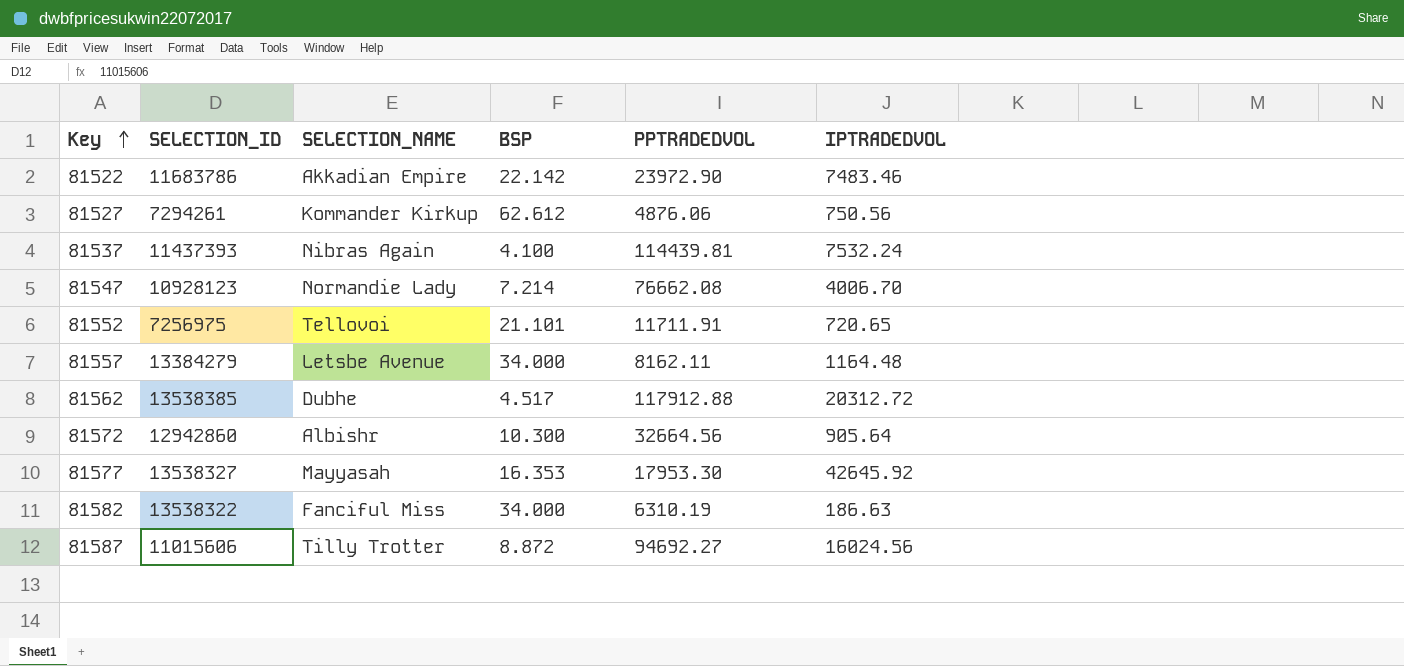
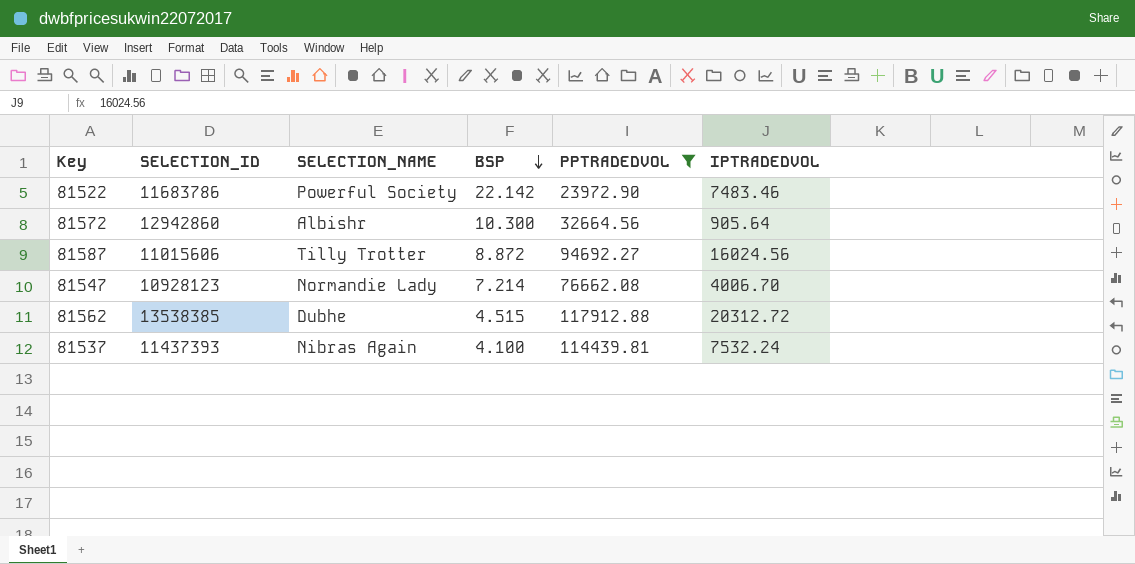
filter: none -> PPTRADEDVOL >= 23972.90
row order: Key ascending -> BSP descending
81522 | SELECTION_NAME: Akkadian Empire -> Powerful Society
81562 | BSP: 4.517 -> 4.515

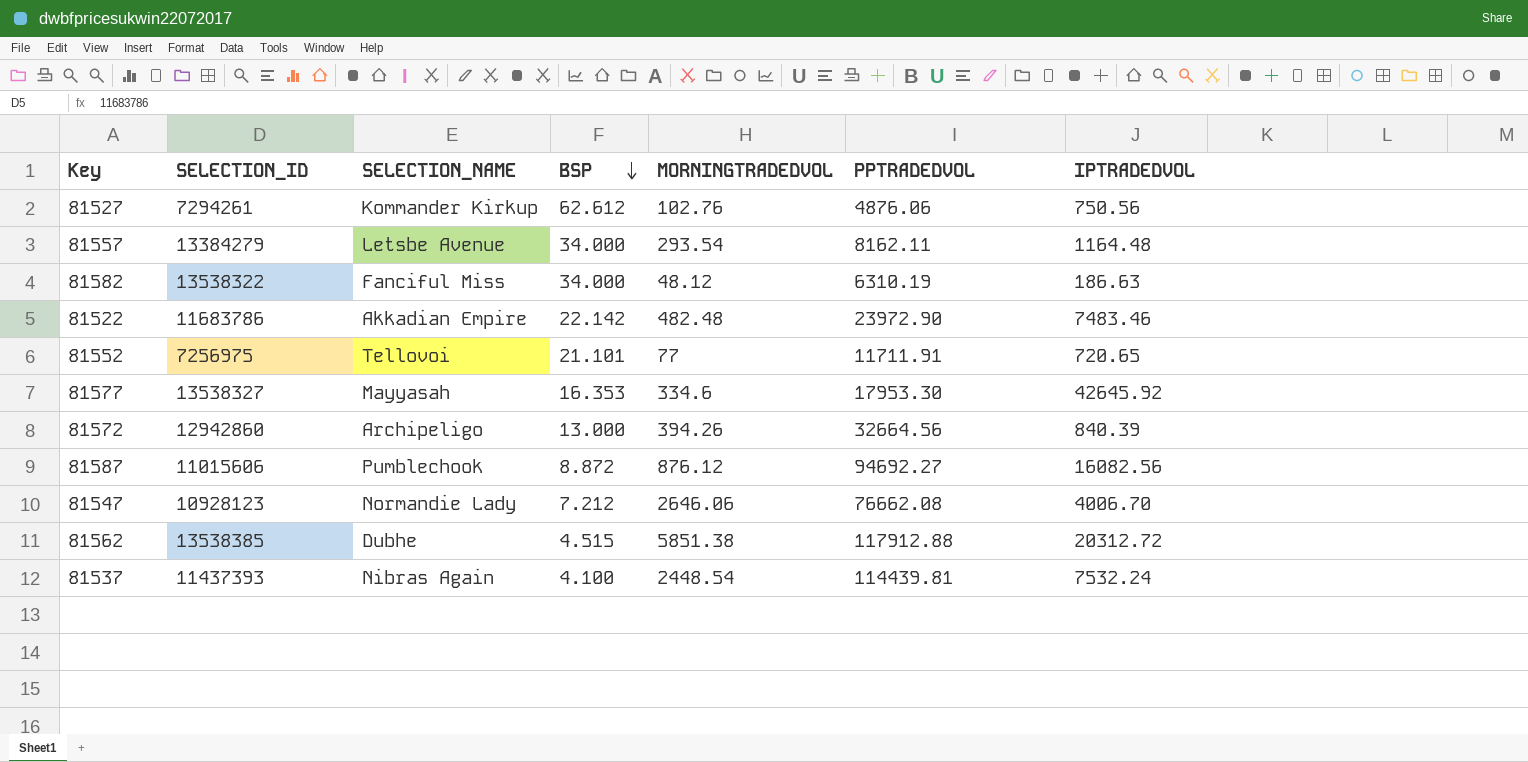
filter: PPTRADEDVOL >= 23972.90 -> none
column MORNINGTRADEDVOL | position: none -> 5
81522 | SELECTION_NAME: Powerful Society -> Akkadian Empire
81572 | SELECTION_NAME: Albishr -> Archipeligo
81572 | BSP: 10.300 -> 13.000
81572 | IPTRADEDVOL: 905.64 -> 840.39
81587 | SELECTION_NAME: Tilly Trotter -> Pumblechook
81587 | IPTRADEDVOL: 16024.56 -> 16082.56
81547 | BSP: 7.214 -> 7.212

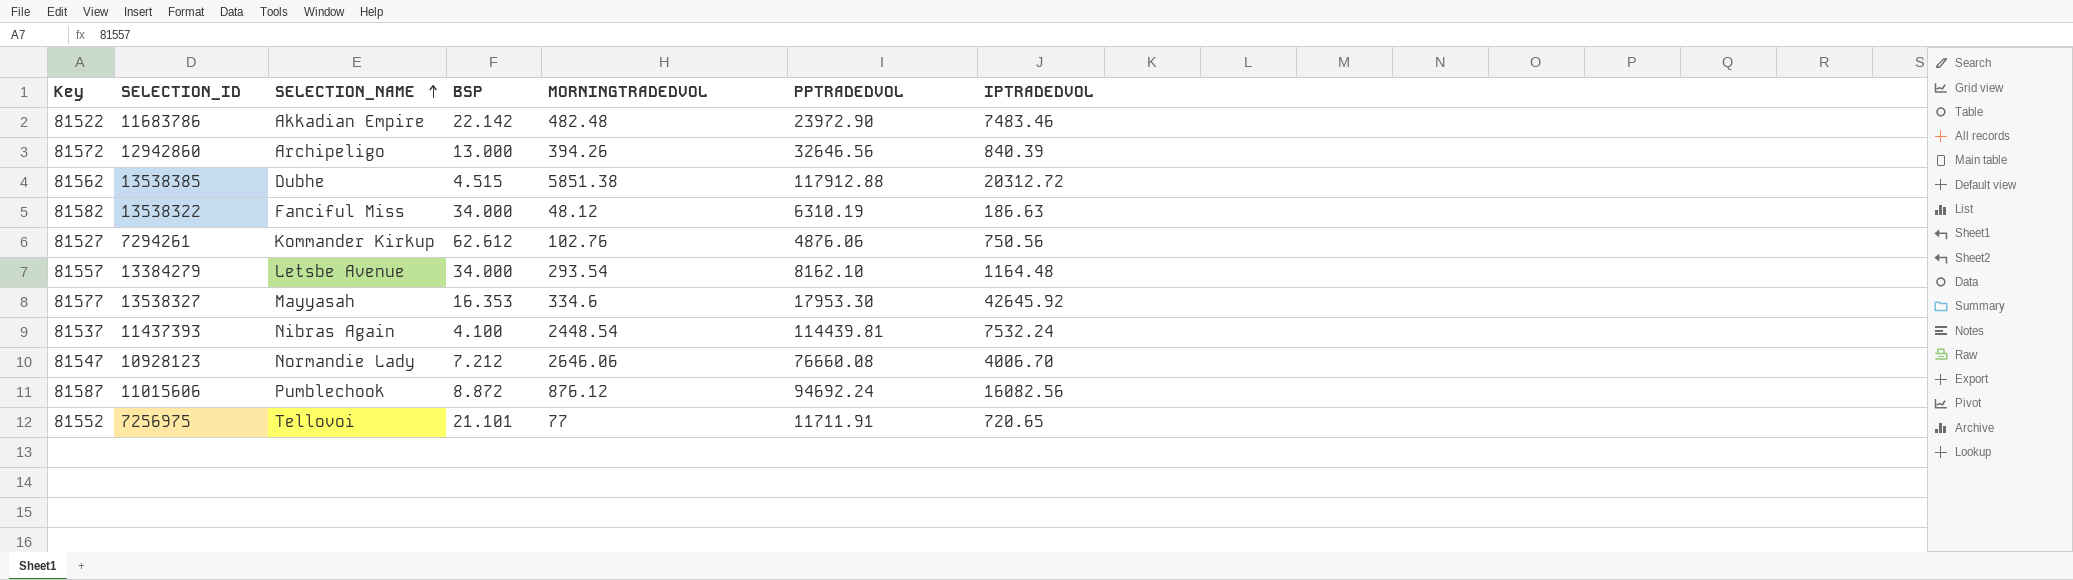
row order: BSP descending -> SELECTION_NAME ascending
81572 | PPTRADEDVOL: 32664.56 -> 32646.56
81557 | PPTRADEDVOL: 8162.11 -> 8162.10
81547 | PPTRADEDVOL: 76662.08 -> 76660.08
81587 | PPTRADEDVOL: 94692.27 -> 94692.24

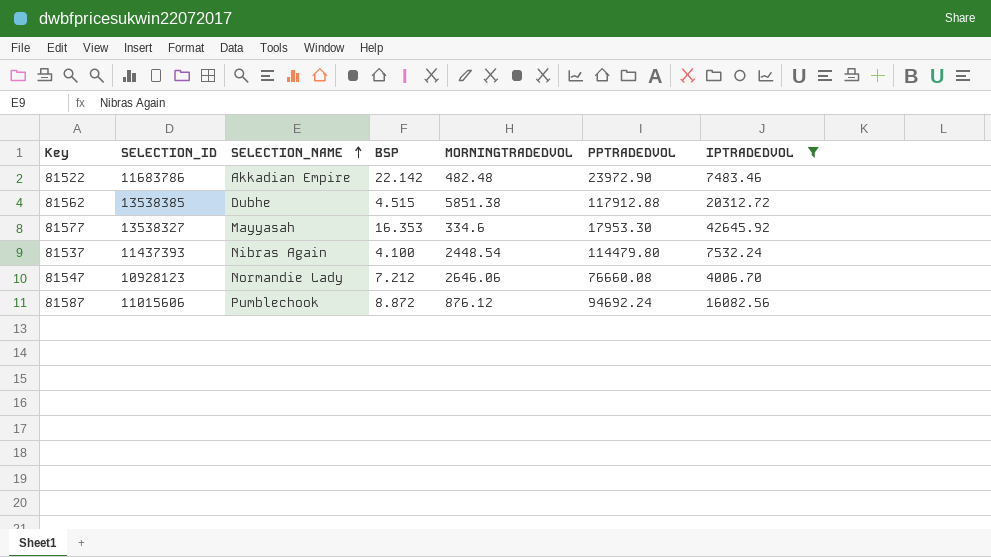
filter: none -> IPTRADEDVOL >= 4006.70
81537 | PPTRADEDVOL: 114439.81 -> 114479.80

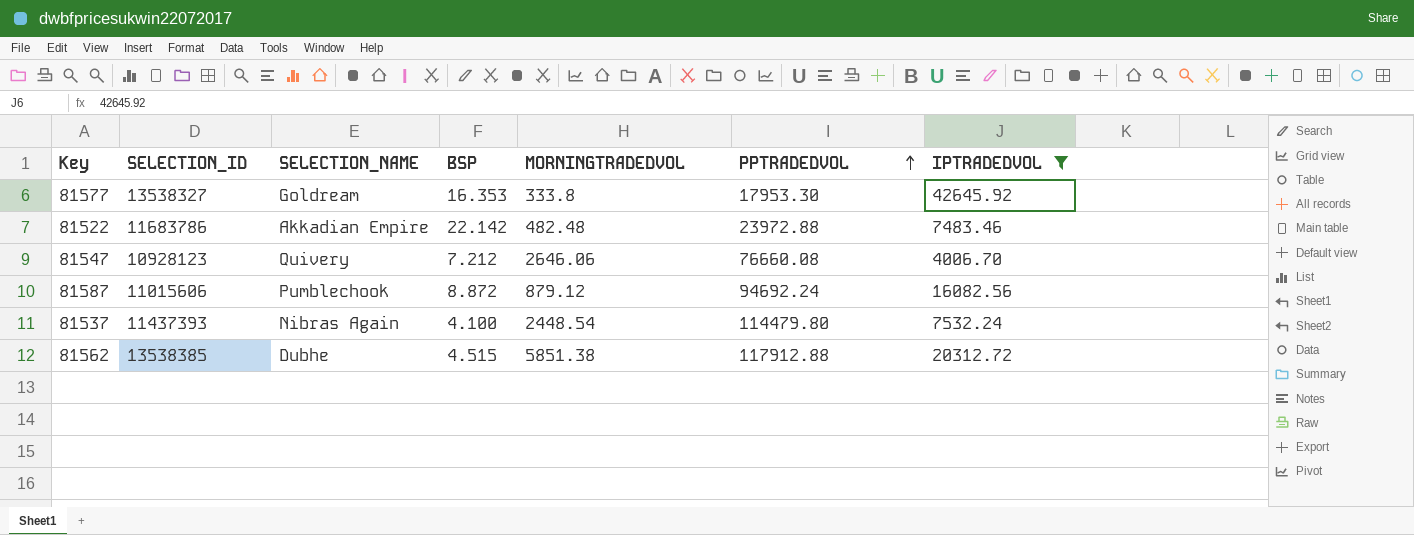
row order: SELECTION_NAME ascending -> PPTRADEDVOL ascending
81577 | SELECTION_NAME: Mayyasah -> Goldream
81577 | MORNINGTRADEDVOL: 334.6 -> 333.8
81522 | PPTRADEDVOL: 23972.90 -> 23972.88
81547 | SELECTION_NAME: Normandie Lady -> Quivery
81587 | MORNINGTRADEDVOL: 876.12 -> 879.12

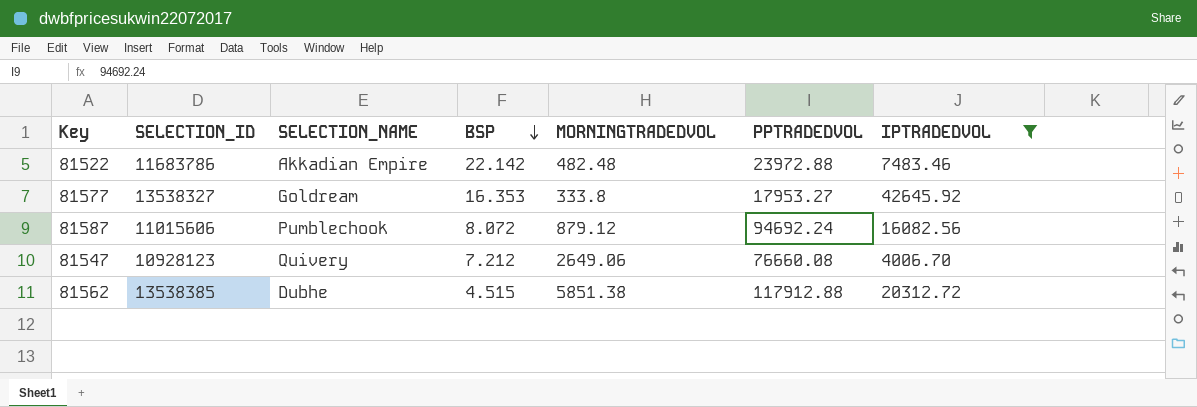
row order: PPTRADEDVOL ascending -> BSP descending
row 81537: 11437393 | Nibras Again | 4.100 | 2448.54 | 114479.80 | 7532.24 -> none
81577 | PPTRADEDVOL: 17953.30 -> 17953.27
81587 | BSP: 8.872 -> 8.072
81547 | MORNINGTRADEDVOL: 2646.06 -> 2649.06

